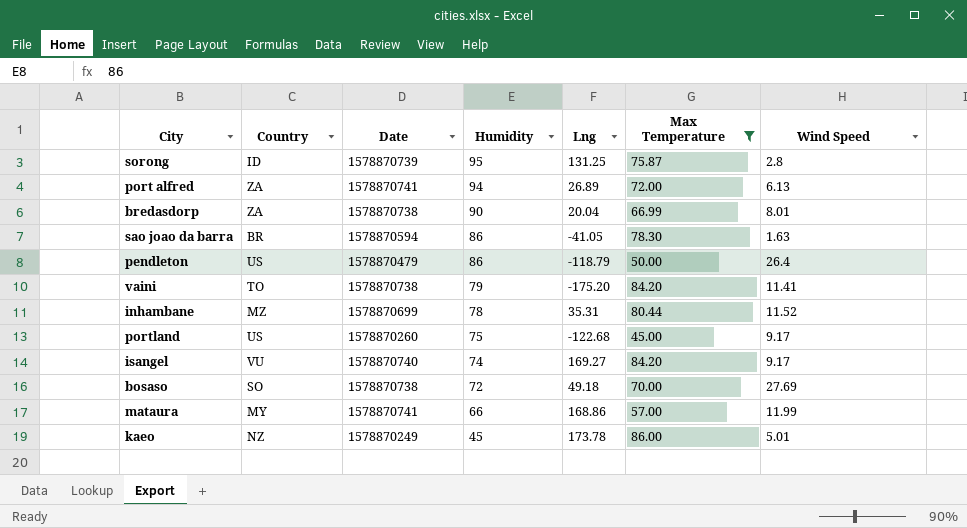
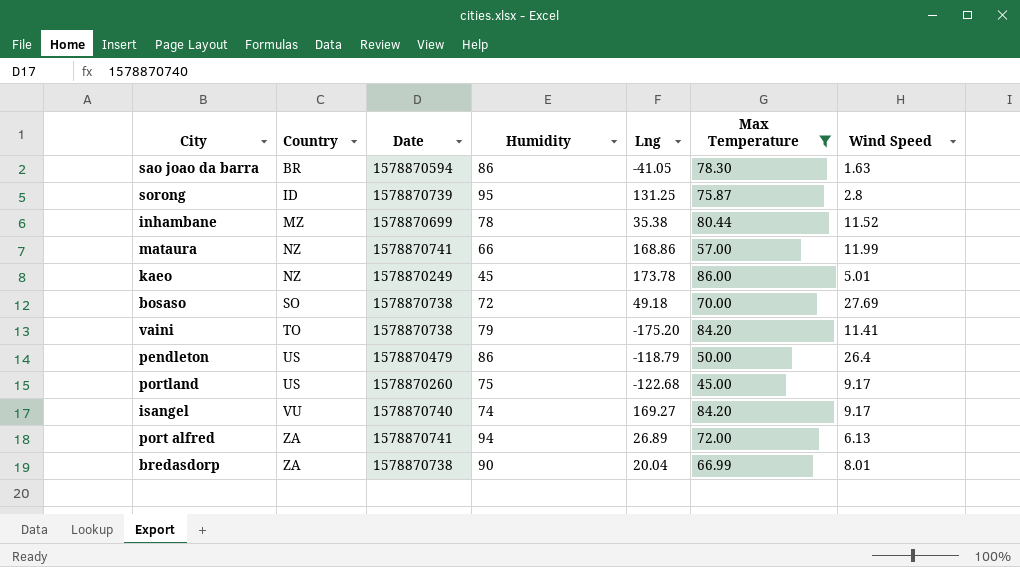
row order: Humidity descending -> Country ascending
inhambane | Lng: 35.31 -> 35.38
mataura | Country: MY -> NZ

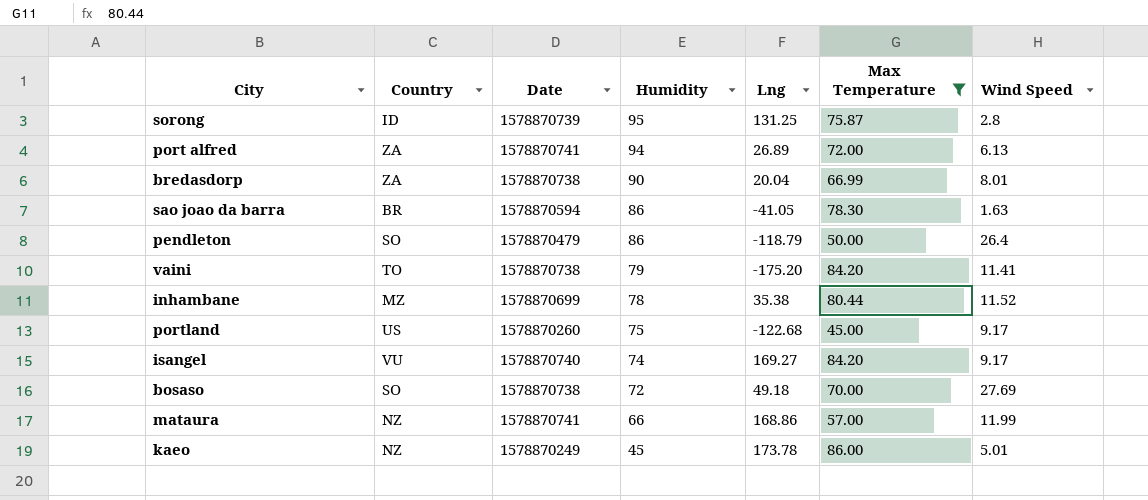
row order: Country ascending -> Humidity descending
pendleton | Country: US -> SO

